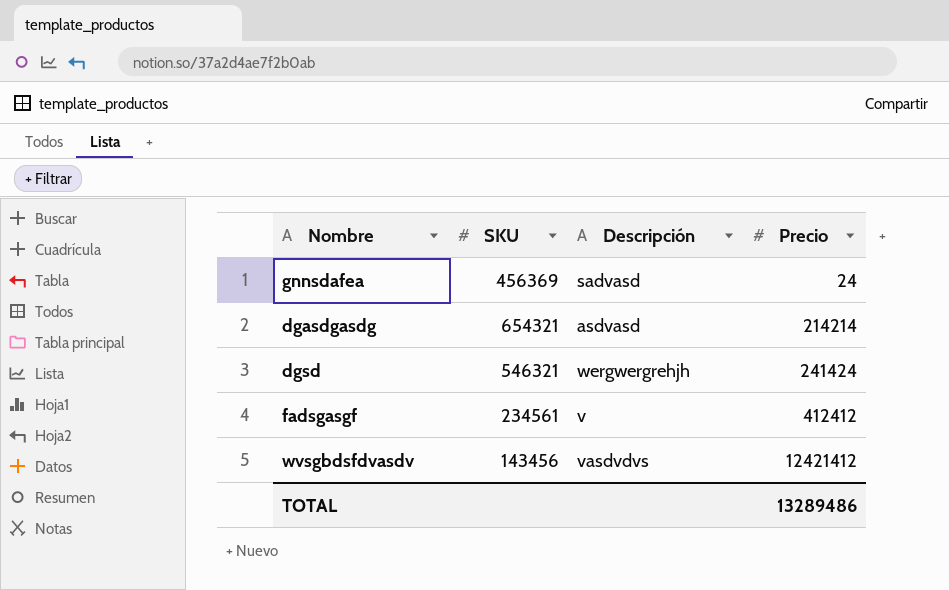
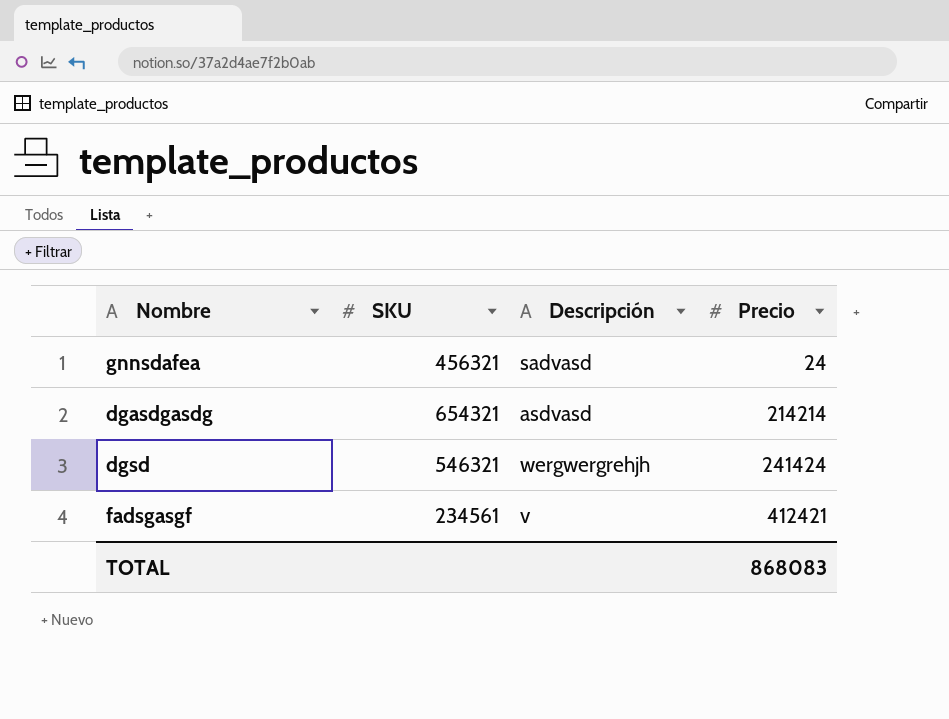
row wvsgbdsfdvasdv: 143456 | vasdvdvs | 12421412 -> none
gnnsdafea | SKU: 456369 -> 456321
fadsgasgf | Precio: 412412 -> 412421
TOTAL | Precio: 13289486 -> 868083

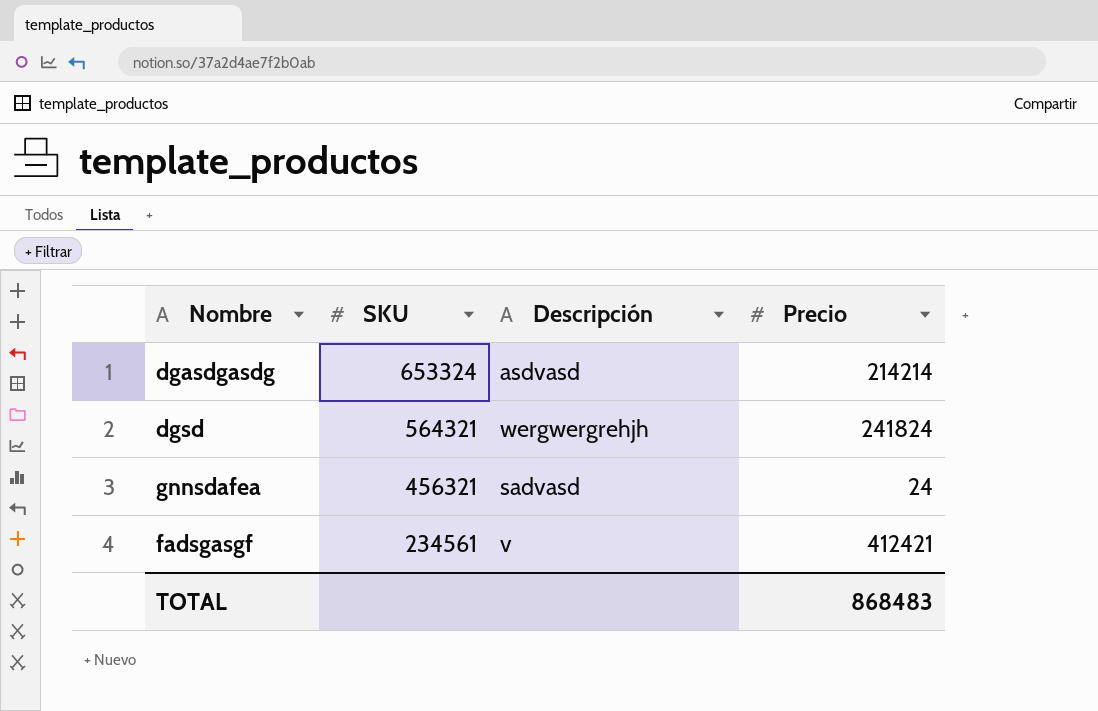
row order: Precio ascending -> SKU descending
dgasdgasdg | SKU: 654321 -> 653324
dgsd | SKU: 546321 -> 564321
dgsd | Precio: 241424 -> 241824
TOTAL | Precio: 868083 -> 868483

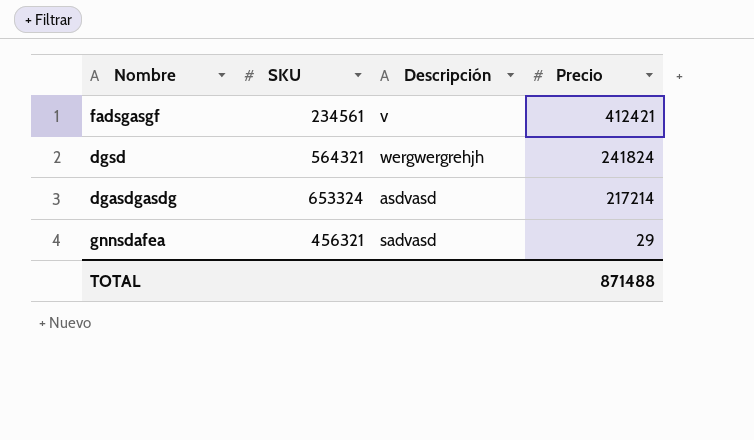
row order: SKU descending -> Precio descending
dgasdgasdg | Precio: 214214 -> 217214
gnnsdafea | Precio: 24 -> 29
TOTAL | Precio: 868483 -> 871488

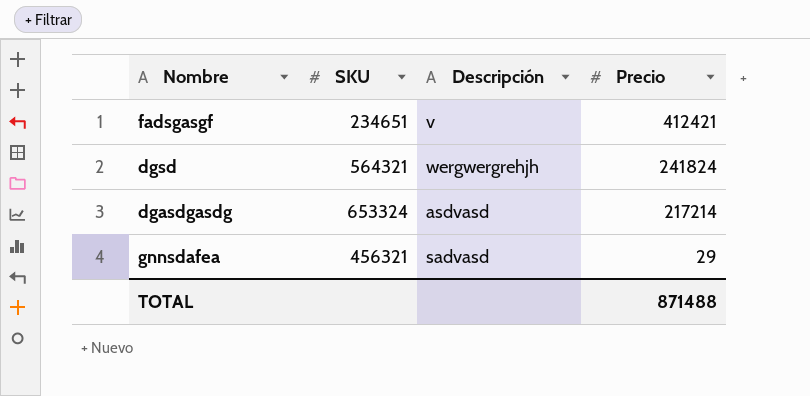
fadsgasgf | SKU: 234561 -> 234651

